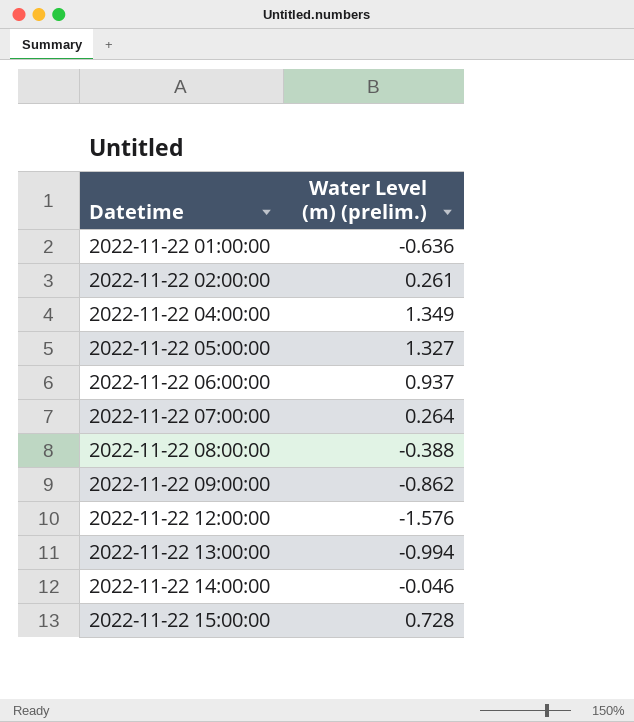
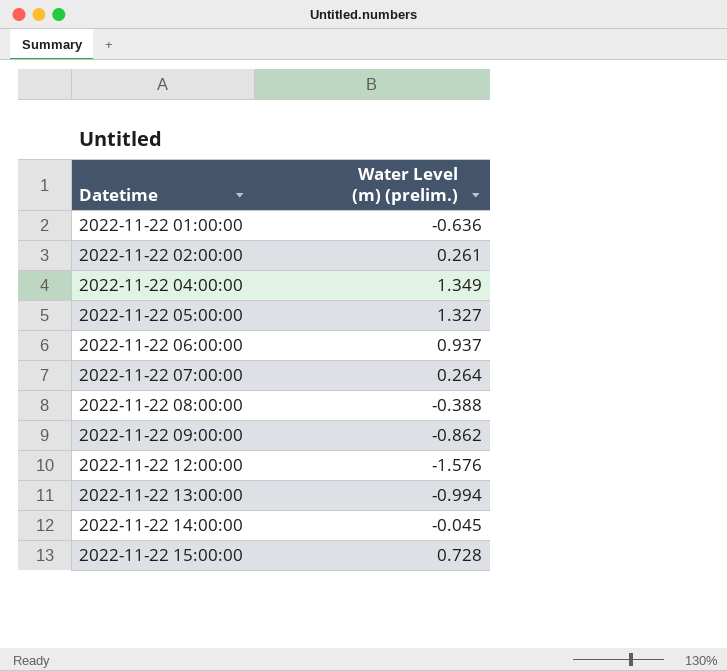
2022-11-22 14:00:00 | Water Level (m) (prelim.): -0.046 -> -0.045

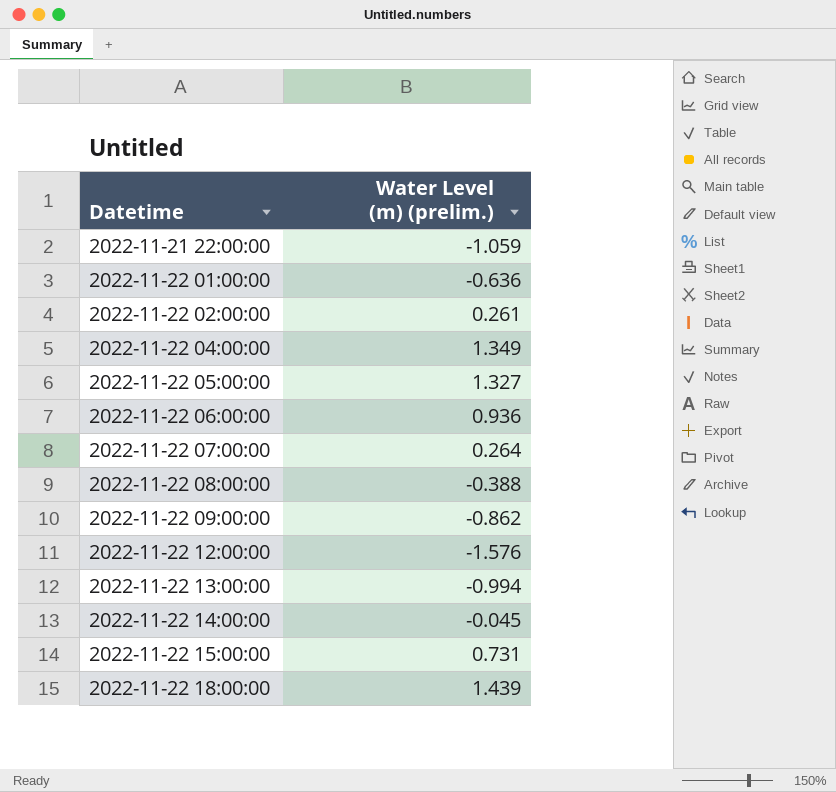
row 2022-11-21 22:00:00: none -> -1.059
2022-11-22 06:00:00 | Water Level (m) (prelim.): 0.937 -> 0.936
2022-11-22 15:00:00 | Water Level (m) (prelim.): 0.728 -> 0.731
row 2022-11-22 18:00:00: none -> 1.439

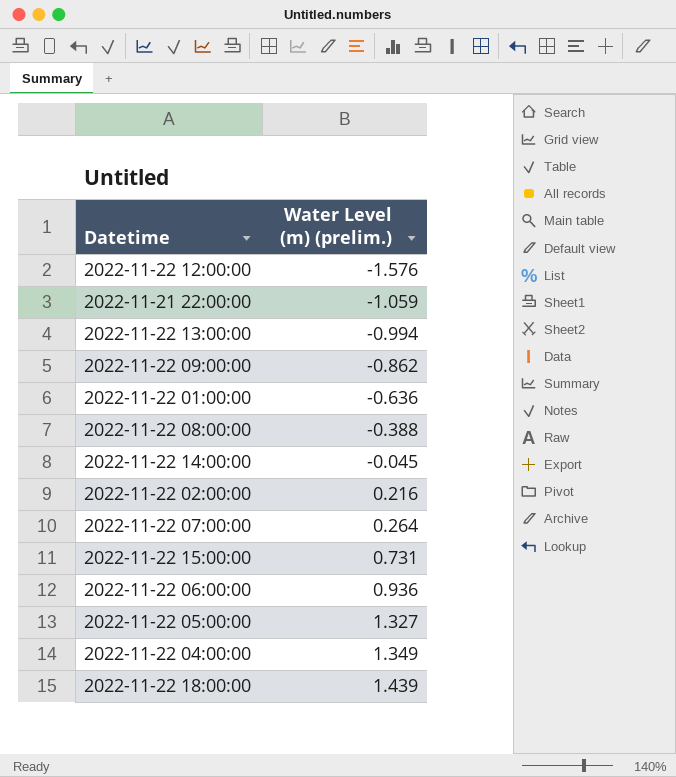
row order: Datetime ascending -> Water Level (m) (prelim.) ascending
2022-11-22 02:00:00 | Water Level (m) (prelim.): 0.261 -> 0.216

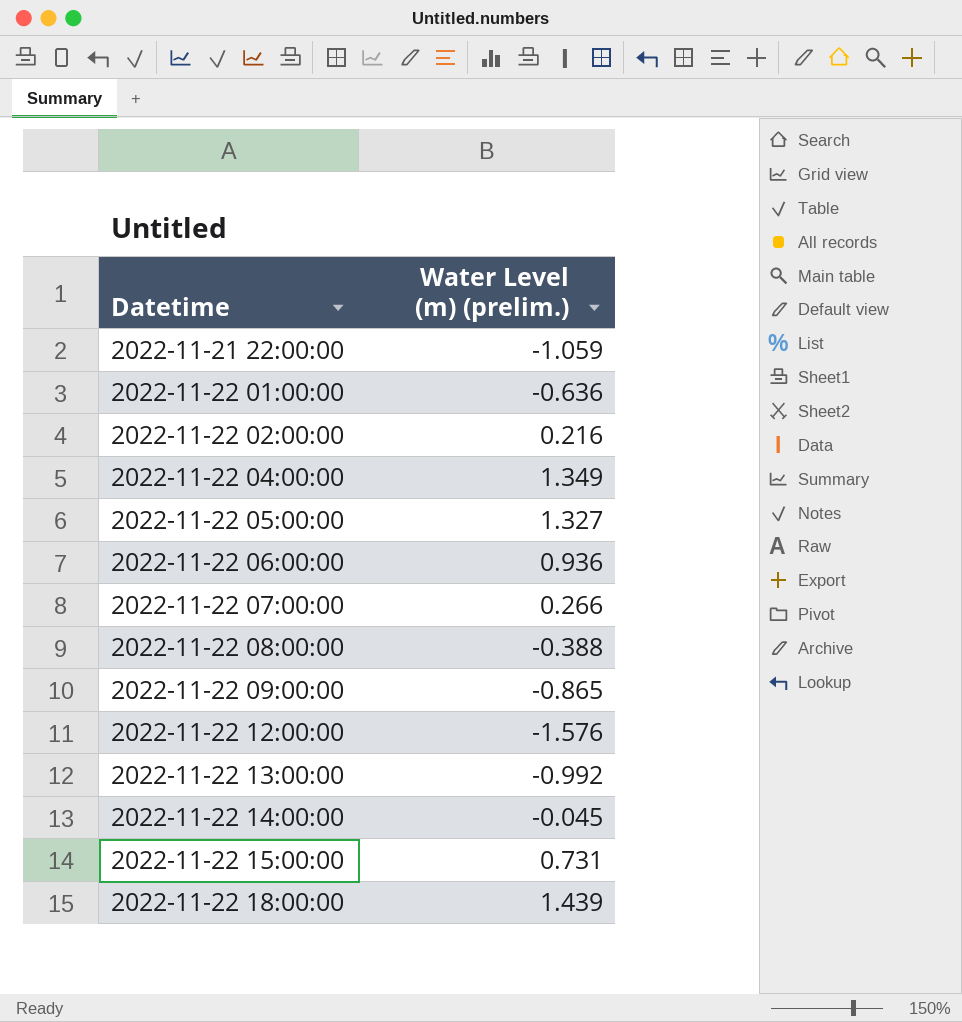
row order: Water Level (m) (prelim.) ascending -> Datetime ascending
2022-11-22 07:00:00 | Water Level (m) (prelim.): 0.264 -> 0.266
2022-11-22 09:00:00 | Water Level (m) (prelim.): -0.862 -> -0.865
2022-11-22 13:00:00 | Water Level (m) (prelim.): -0.994 -> -0.992

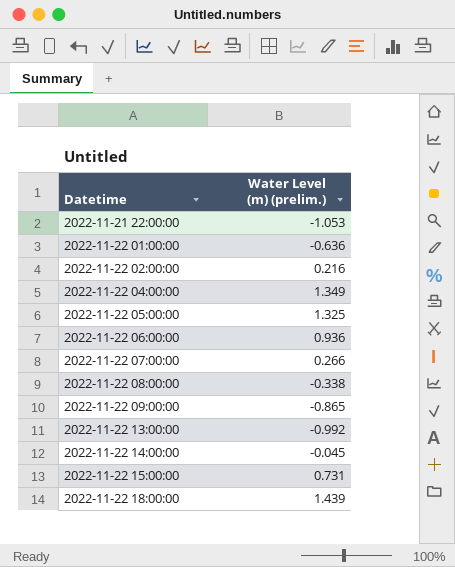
row 2022-11-22 12:00:00: -1.576 -> none
2022-11-21 22:00:00 | Water Level (m) (prelim.): -1.059 -> -1.053
2022-11-22 05:00:00 | Water Level (m) (prelim.): 1.327 -> 1.325
2022-11-22 08:00:00 | Water Level (m) (prelim.): -0.388 -> -0.338

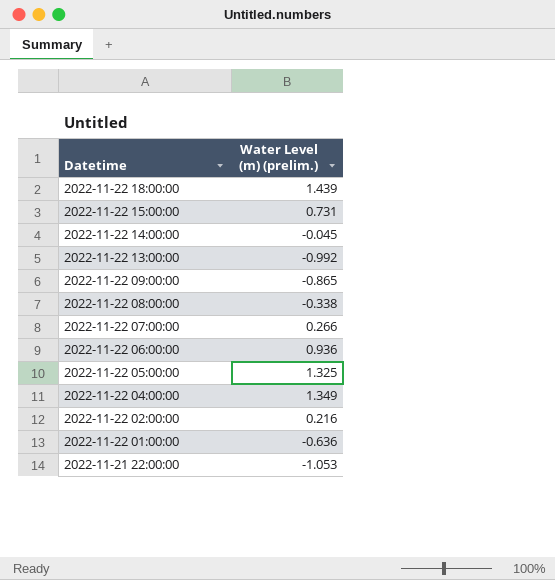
row order: Datetime ascending -> Datetime descending

